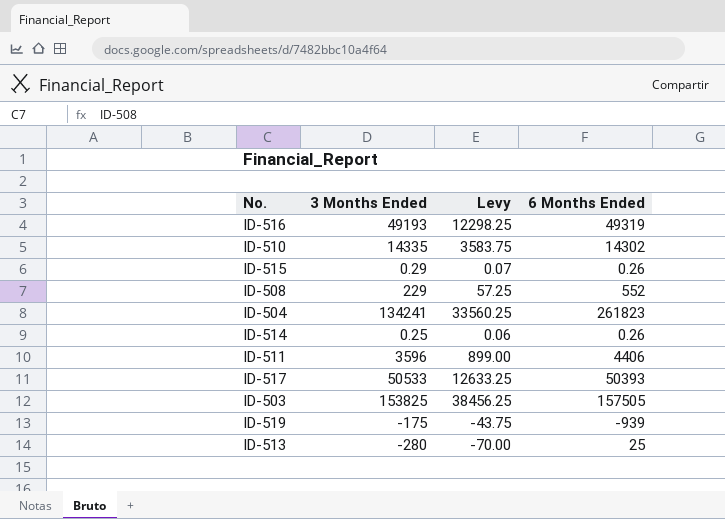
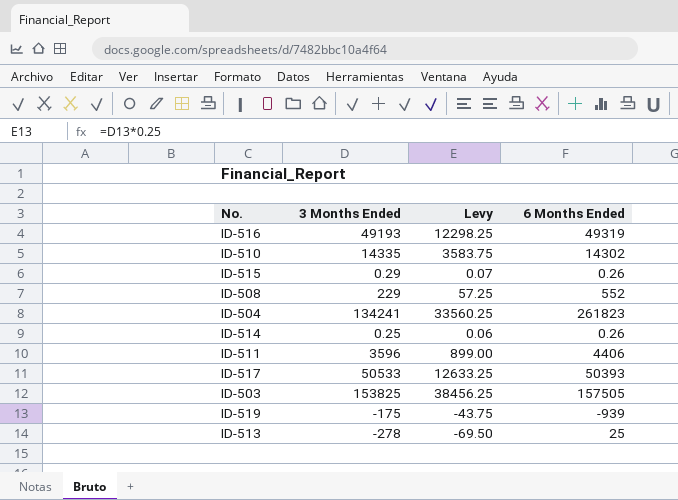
ID-513 | 3 Months Ended: -280 -> -278
ID-513 | Levy: -70.00 -> -69.50

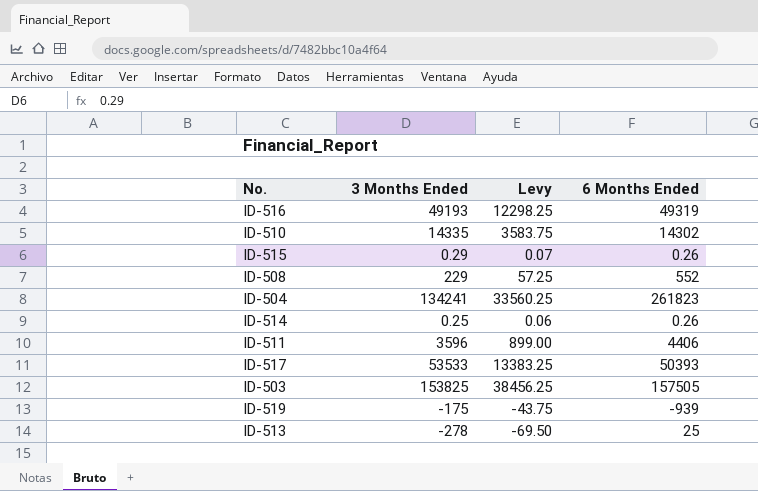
ID-517 | 3 Months Ended: 50533 -> 53533
ID-517 | Levy: 12633.25 -> 13383.25

